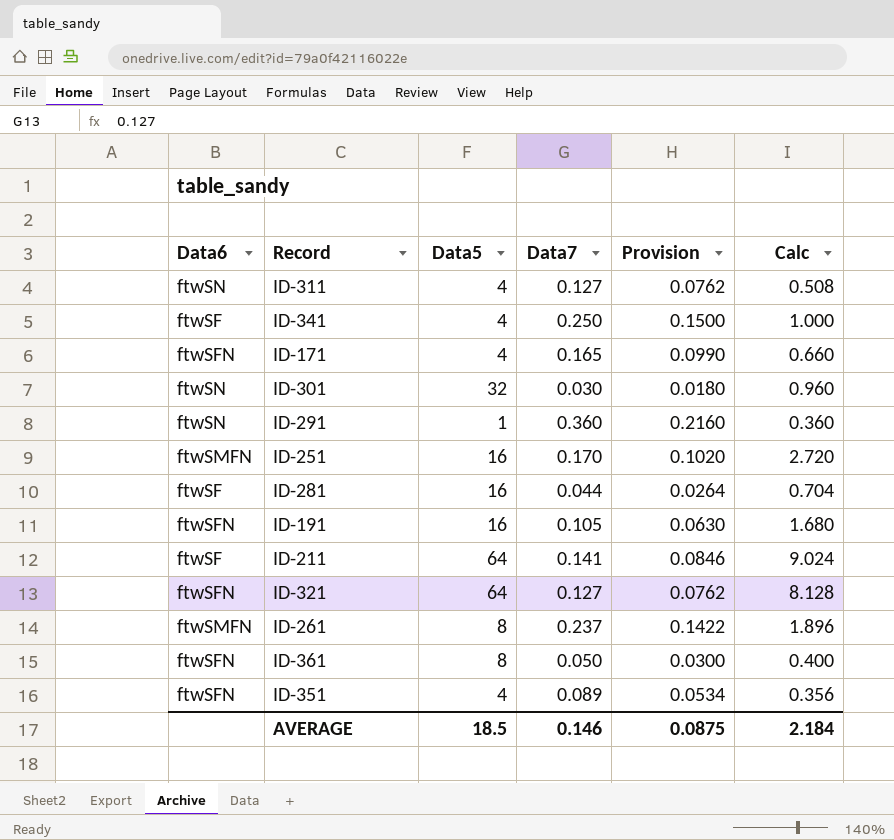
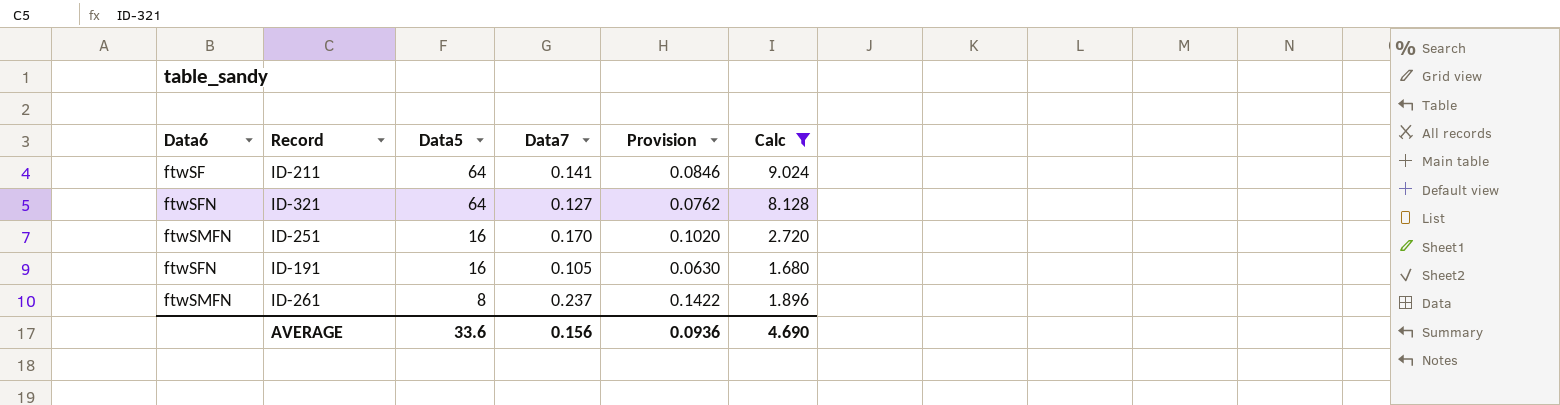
filter: none -> Calc >= 1.680
row order: none -> Data5 descending
AVERAGE | Data5: 18.5 -> 33.6
AVERAGE | Data7: 0.146 -> 0.156
AVERAGE | Provision: 0.0875 -> 0.0936
AVERAGE | Calc: 2.184 -> 4.690

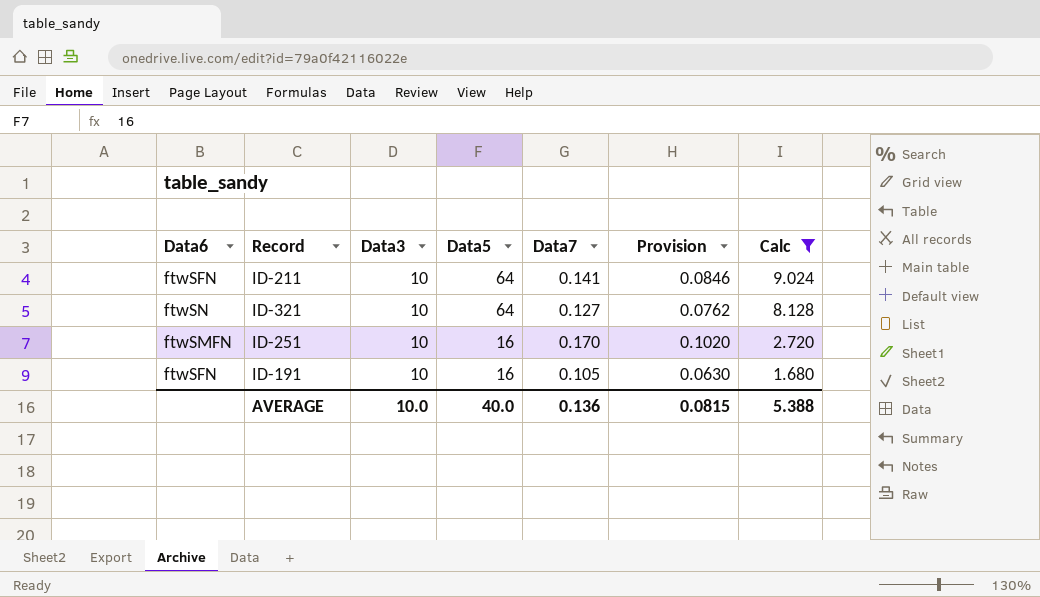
column Data3 | position: none -> 3
row ID-261: ftwSMFN | 8 | 0.237 | 0.1422 | 1.896 -> none
ID-211 | Data6: ftwSF -> ftwSFN
ID-321 | Data6: ftwSFN -> ftwSN
AVERAGE | Data5: 33.6 -> 40.0
AVERAGE | Data7: 0.156 -> 0.136
AVERAGE | Provision: 0.0936 -> 0.0815
AVERAGE | Calc: 4.690 -> 5.388

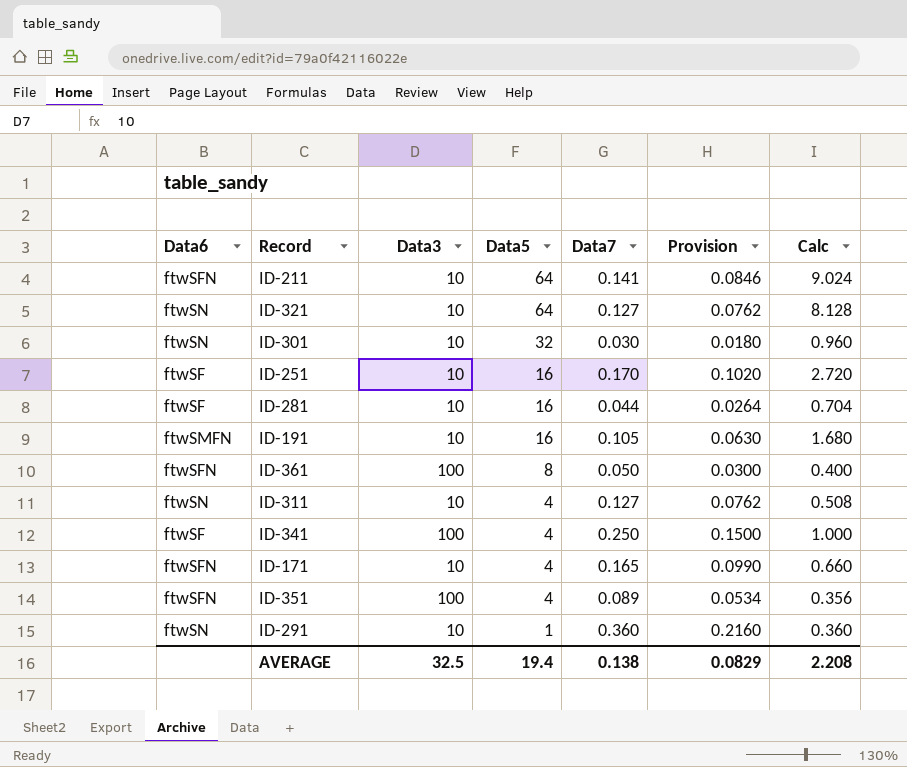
filter: Calc >= 1.680 -> none
ID-251 | Data6: ftwSMFN -> ftwSF
ID-191 | Data6: ftwSFN -> ftwSMFN
AVERAGE | Data3: 10.0 -> 32.5
AVERAGE | Data5: 40.0 -> 19.4
AVERAGE | Data7: 0.136 -> 0.138
AVERAGE | Provision: 0.0815 -> 0.0829
AVERAGE | Calc: 5.388 -> 2.208

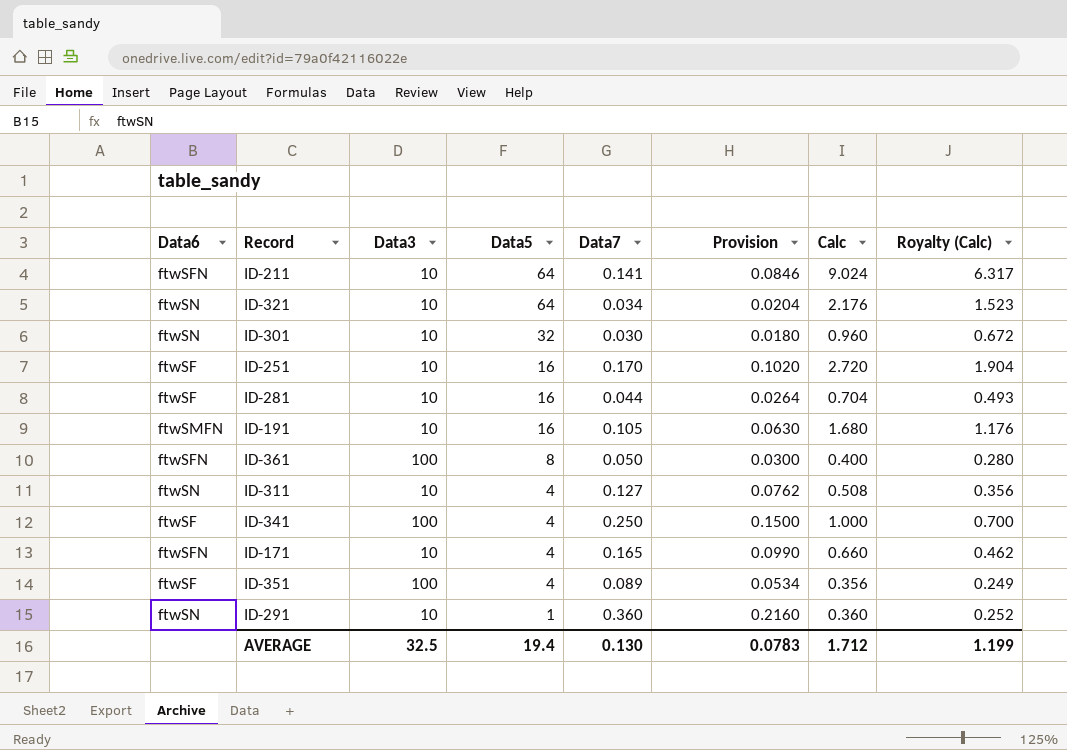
column Royalty (Calc) | formula: none -> [Calc] * 0.7
ID-321 | Data7: 0.127 -> 0.034
ID-321 | Provision: 0.0762 -> 0.0204
ID-321 | Calc: 8.128 -> 2.176
ID-351 | Data6: ftwSFN -> ftwSF
AVERAGE | Data7: 0.138 -> 0.130
AVERAGE | Provision: 0.0829 -> 0.0783
AVERAGE | Calc: 2.208 -> 1.712

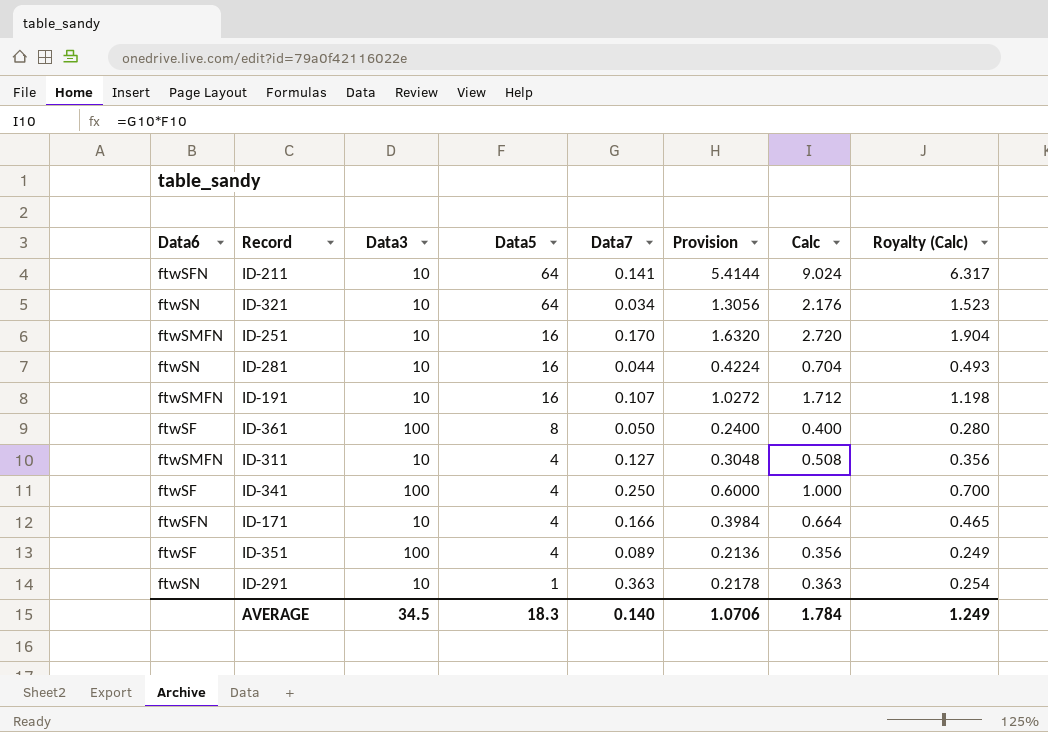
column Provision | formula: [Data7] * 0.6 -> [Calc] * 0.6
row ID-301: ftwSN | 10 | 32 | 0.030 | 0.0180 | 0.960 | 0.672 -> none
ID-251 | Data6: ftwSF -> ftwSMFN
ID-281 | Data6: ftwSF -> ftwSN
ID-191 | Data7: 0.105 -> 0.107
ID-191 | Calc: 1.680 -> 1.712
ID-191 | Royalty (Calc): 1.176 -> 1.198
ID-361 | Data6: ftwSFN -> ftwSF
ID-311 | Data6: ftwSN -> ftwSMFN
ID-171 | Data7: 0.165 -> 0.166
ID-171 | Calc: 0.660 -> 0.664
ID-171 | Royalty (Calc): 0.462 -> 0.465
ID-291 | Data7: 0.360 -> 0.363
ID-291 | Calc: 0.360 -> 0.363
ID-291 | Royalty (Calc): 0.252 -> 0.254
AVERAGE | Data3: 32.5 -> 34.5
AVERAGE | Data5: 19.4 -> 18.3
AVERAGE | Data7: 0.130 -> 0.140
AVERAGE | Provision: 0.0783 -> 1.0706
AVERAGE | Calc: 1.712 -> 1.784
AVERAGE | Royalty (Calc): 1.199 -> 1.249

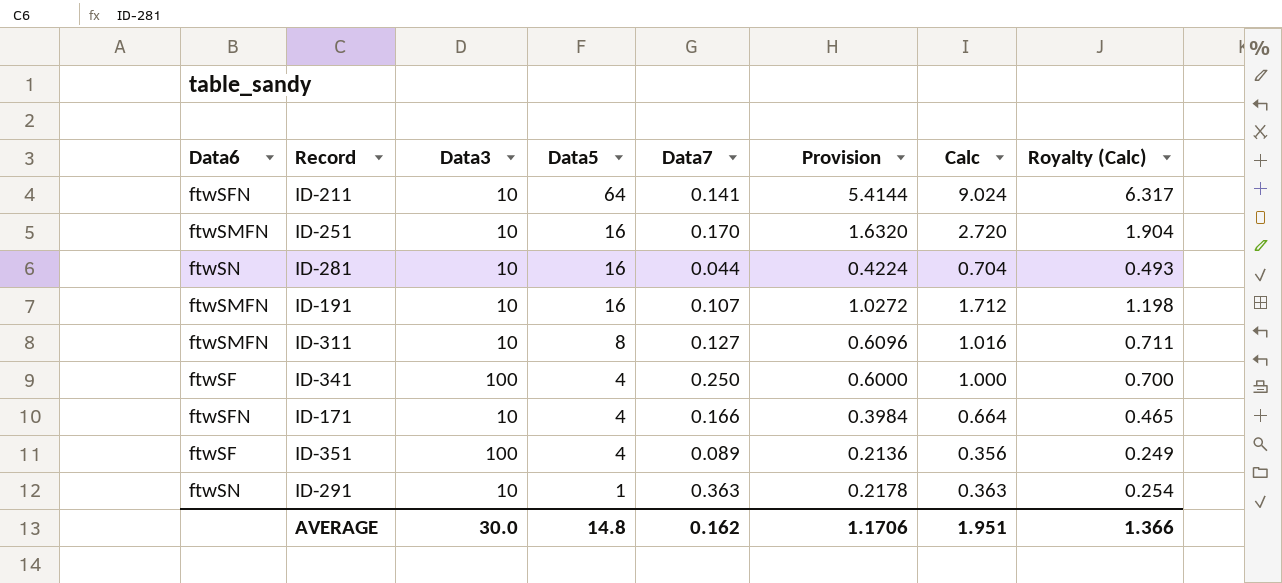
row ID-321: ftwSN | 10 | 64 | 0.034 | 1.3056 | 2.176 | 1.523 -> none
row ID-361: ftwSF | 100 | 8 | 0.050 | 0.2400 | 0.400 | 0.280 -> none
ID-311 | Data5: 4 -> 8
ID-311 | Provision: 0.3048 -> 0.6096
ID-311 | Calc: 0.508 -> 1.016
ID-311 | Royalty (Calc): 0.356 -> 0.711
AVERAGE | Data3: 34.5 -> 30.0
AVERAGE | Data5: 18.3 -> 14.8
AVERAGE | Data7: 0.140 -> 0.162
AVERAGE | Provision: 1.0706 -> 1.1706
AVERAGE | Calc: 1.784 -> 1.951
AVERAGE | Royalty (Calc): 1.249 -> 1.366

